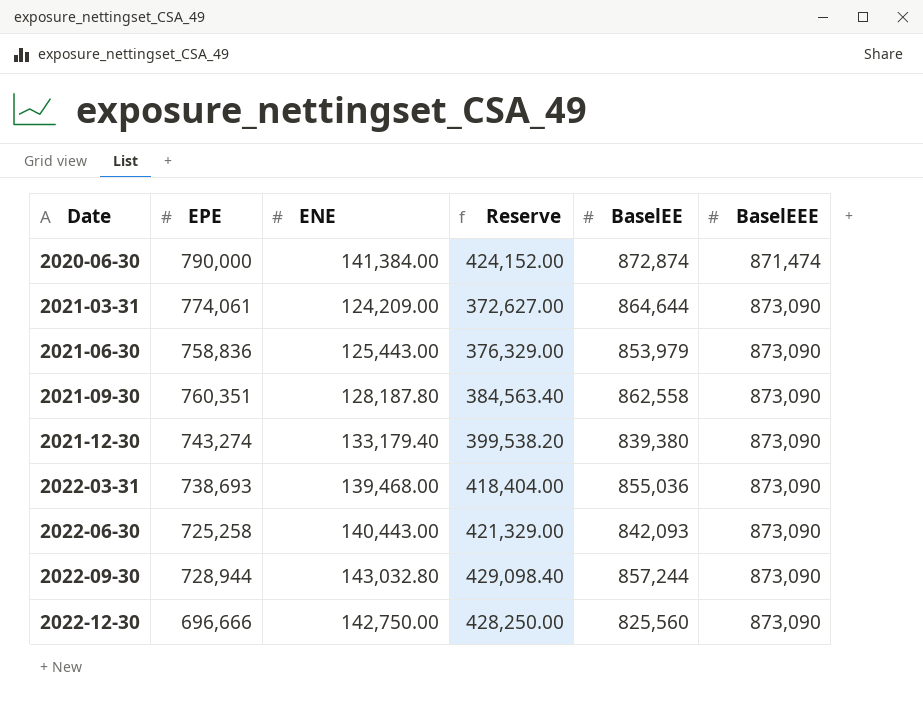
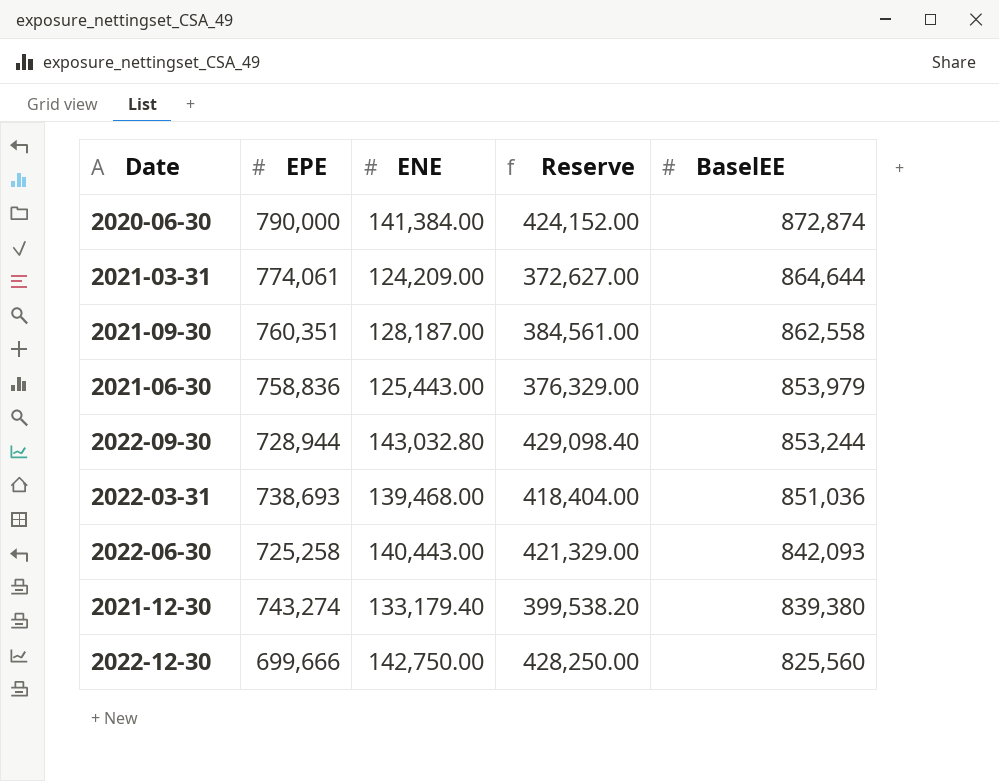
row order: Date ascending -> BaselEE descending
column BaselEEE | position: 6 -> none
2021-09-30 | ENE: 128,187.80 -> 128,187.00
2021-09-30 | Reserve: 384,563.40 -> 384,561.00
2022-09-30 | BaselEE: 857,244 -> 853,244
2022-03-31 | BaselEE: 855,036 -> 851,036
2022-12-30 | EPE: 696,666 -> 699,666

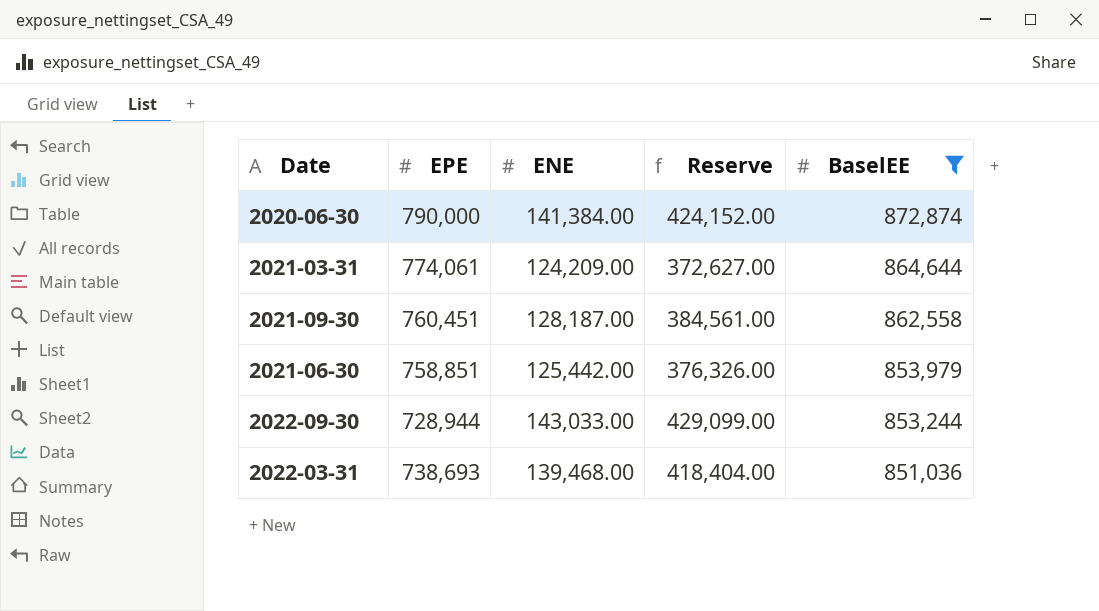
filter: none -> BaselEE >= 851,036
2021-09-30 | EPE: 760,351 -> 760,451
2021-06-30 | EPE: 758,836 -> 758,851
2021-06-30 | ENE: 125,443.00 -> 125,442.00
2021-06-30 | Reserve: 376,329.00 -> 376,326.00
2022-09-30 | ENE: 143,032.80 -> 143,033.00
2022-09-30 | Reserve: 429,098.40 -> 429,099.00

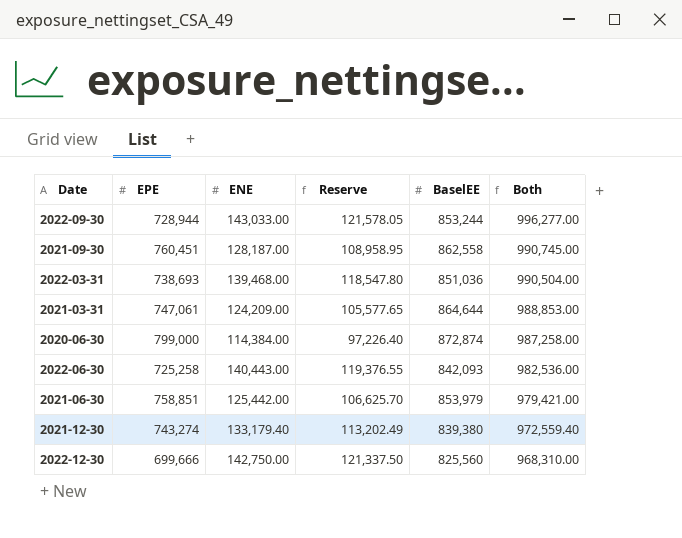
filter: BaselEE >= 851,036 -> none
row order: BaselEE descending -> Both descending
column Reserve | formula: [ENE] * 3 -> [ENE] * 0.85
column Both | formula: none -> [ENE] + [BaselEE]
2021-03-31 | EPE: 774,061 -> 747,061
2020-06-30 | EPE: 790,000 -> 799,000
2020-06-30 | ENE: 141,384.00 -> 114,384.00

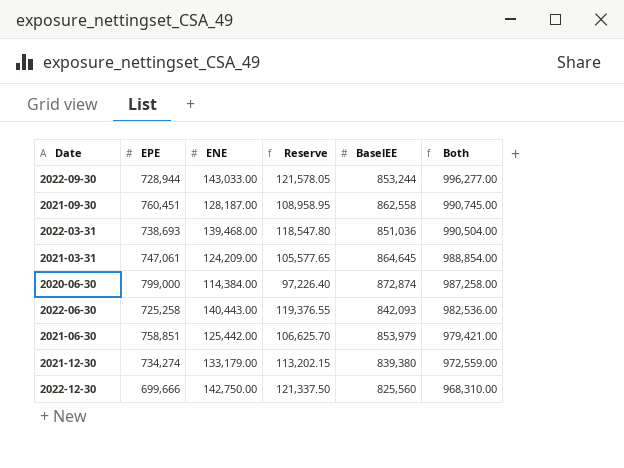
2021-03-31 | BaselEE: 864,644 -> 864,645
2021-03-31 | Both: 988,853.00 -> 988,854.00
2021-12-30 | EPE: 743,274 -> 734,274
2021-12-30 | ENE: 133,179.40 -> 133,179.00
2021-12-30 | Reserve: 113,202.49 -> 113,202.15
2021-12-30 | Both: 972,559.40 -> 972,559.00

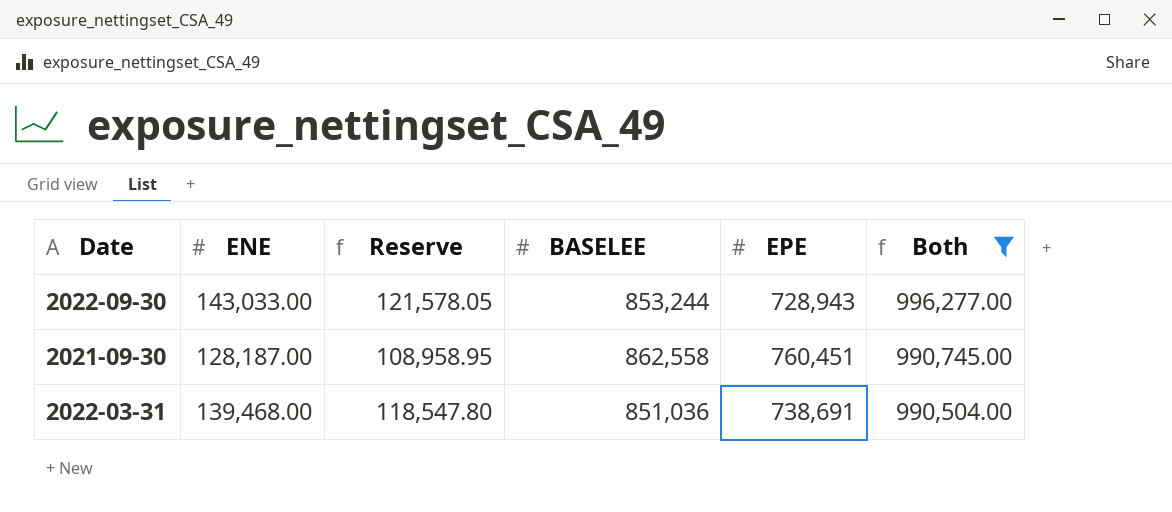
filter: none -> Both >= 990,504.00
column name: BaselEE -> BASELEE
column EPE | position: 2 -> 5
2022-09-30 | EPE: 728,944 -> 728,943
2022-03-31 | EPE: 738,693 -> 738,691

